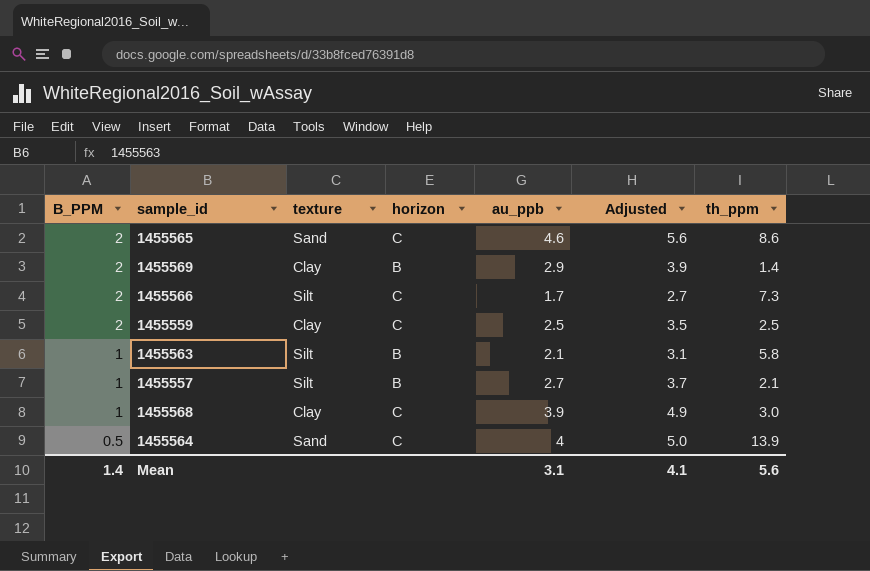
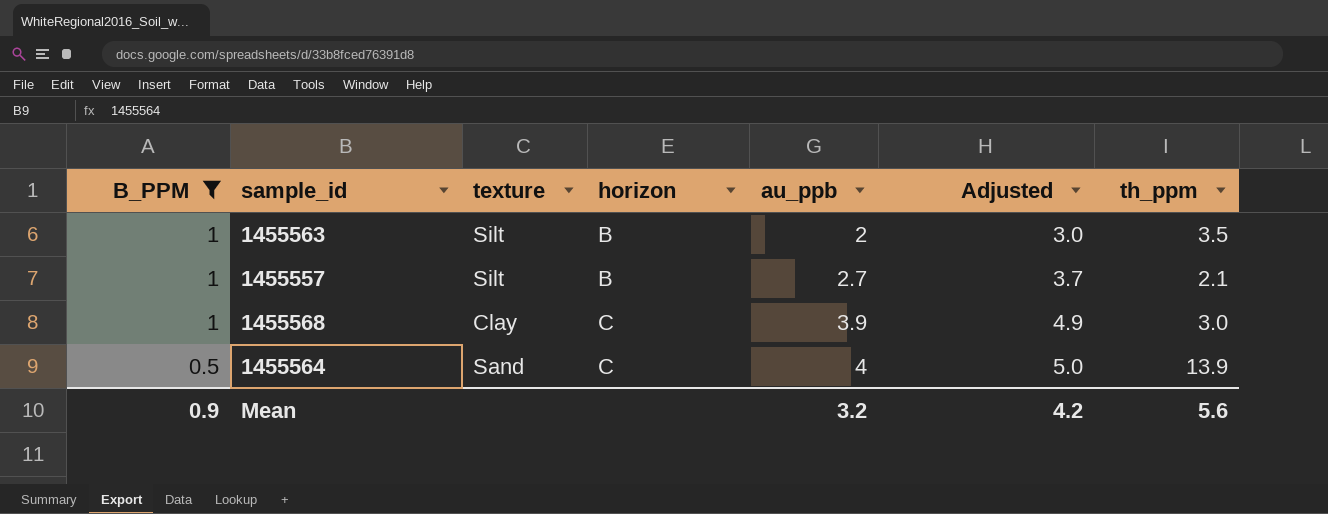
filter: none -> B_PPM != 2
1455563 | au_ppb: 2.1 -> 2
1455563 | Adjusted: 3.1 -> 3.0
1455563 | th_ppm: 5.8 -> 3.5
Mean | B_PPM: 1.4 -> 0.9
Mean | au_ppb: 3.1 -> 3.2
Mean | Adjusted: 4.1 -> 4.2

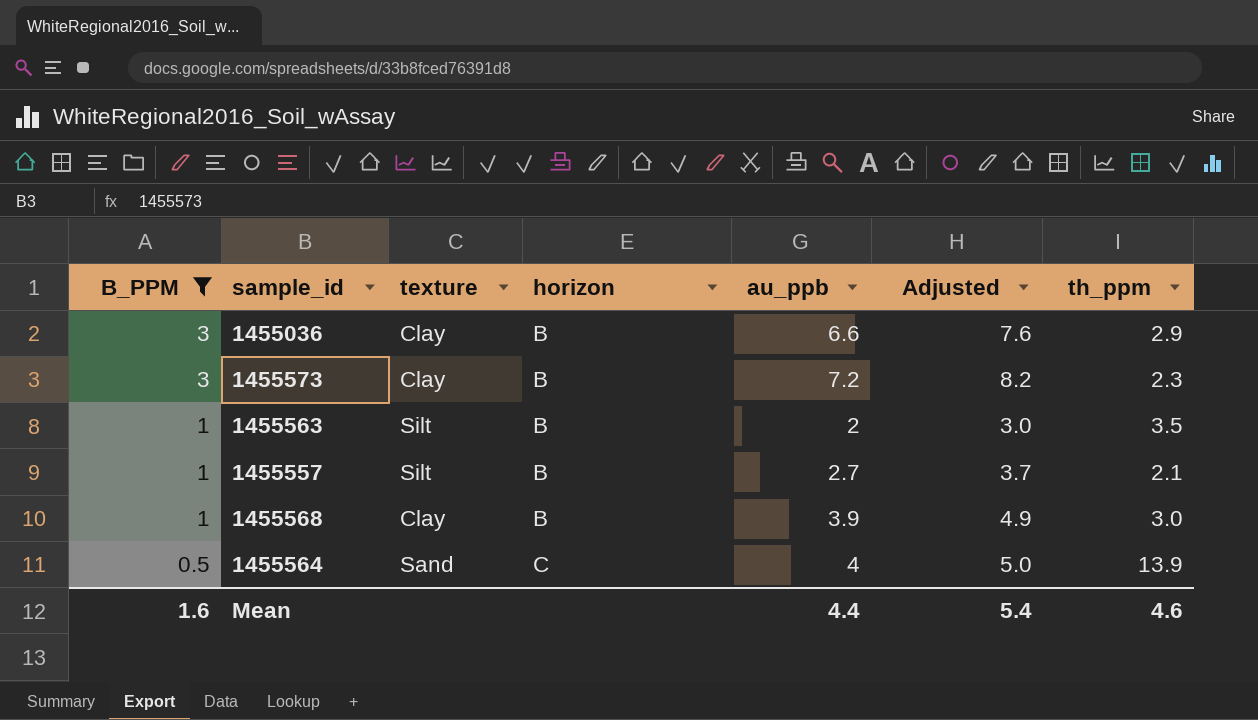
row 1455036: none -> 3 | Clay | B | 6.6 | 7.6 | 2.9
row 1455573: none -> 3 | Clay | B | 7.2 | 8.2 | 2.3
1455568 | horizon: C -> B
Mean | B_PPM: 0.9 -> 1.6
Mean | au_ppb: 3.2 -> 4.4
Mean | Adjusted: 4.2 -> 5.4
Mean | th_ppm: 5.6 -> 4.6

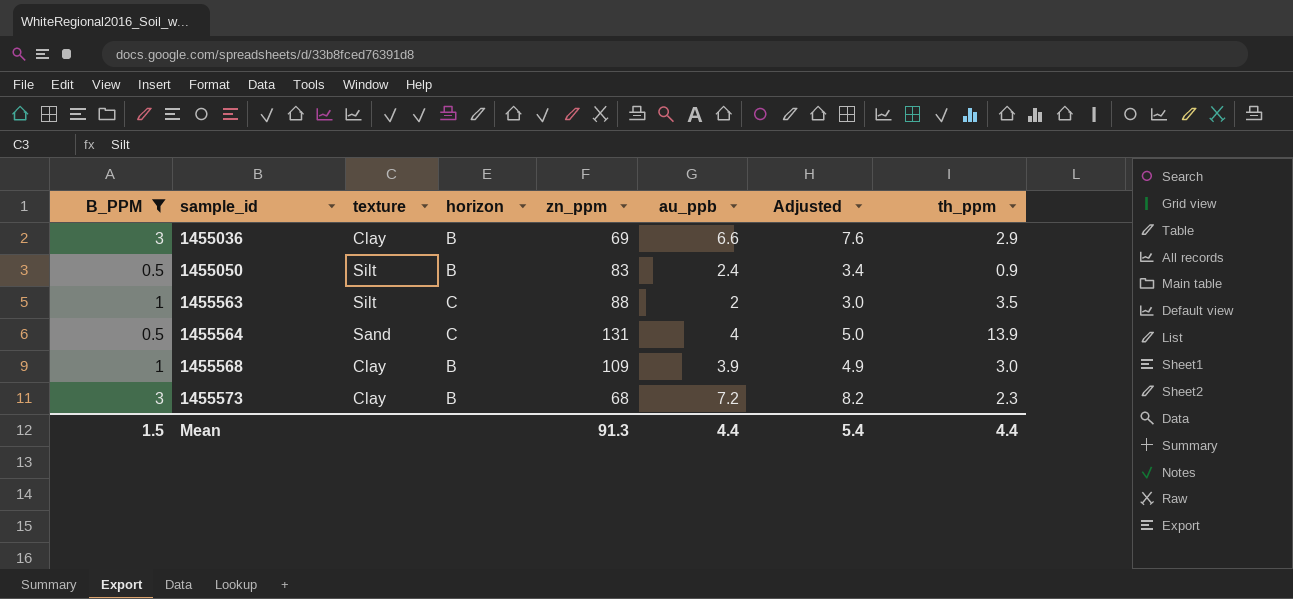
row order: B_PPM descending -> sample_id ascending
column zn_ppm | position: none -> 5
row 1455557: 1 | Silt | B | 2.7 | 3.7 | 2.1 -> none
row 1455050: none -> 0.5 | Silt | B | 83 | 2.4 | 3.4 | 0.9
1455563 | horizon: B -> C
Mean | B_PPM: 1.6 -> 1.5
Mean | th_ppm: 4.6 -> 4.4

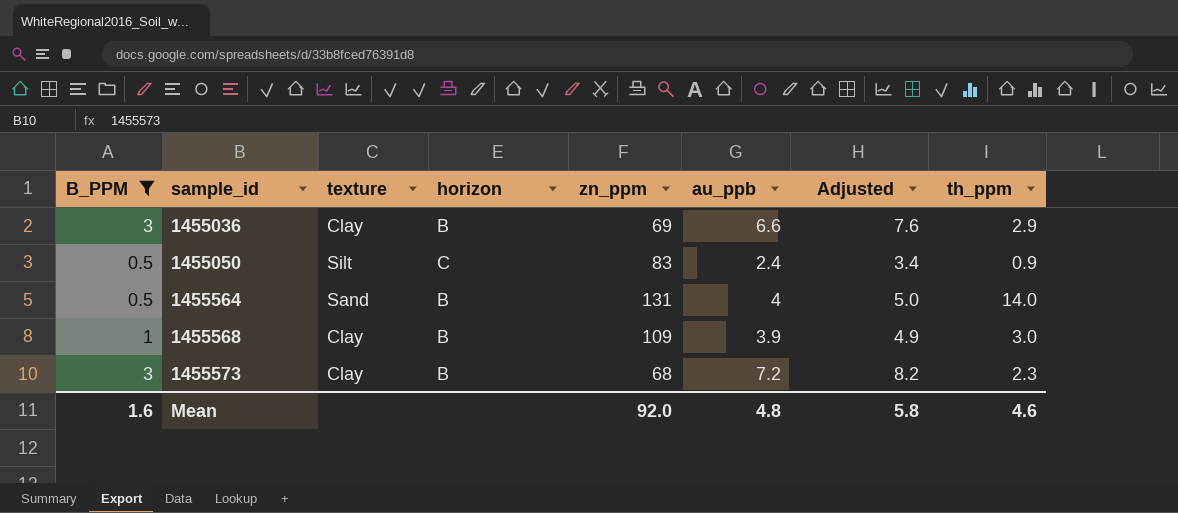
row 1455563: 1 | Silt | C | 88 | 2 | 3.0 | 3.5 -> none
1455050 | horizon: B -> C
1455564 | horizon: C -> B
1455564 | th_ppm: 13.9 -> 14.0
Mean | B_PPM: 1.5 -> 1.6
Mean | zn_ppm: 91.3 -> 92.0
Mean | au_ppb: 4.4 -> 4.8
Mean | Adjusted: 5.4 -> 5.8
Mean | th_ppm: 4.4 -> 4.6

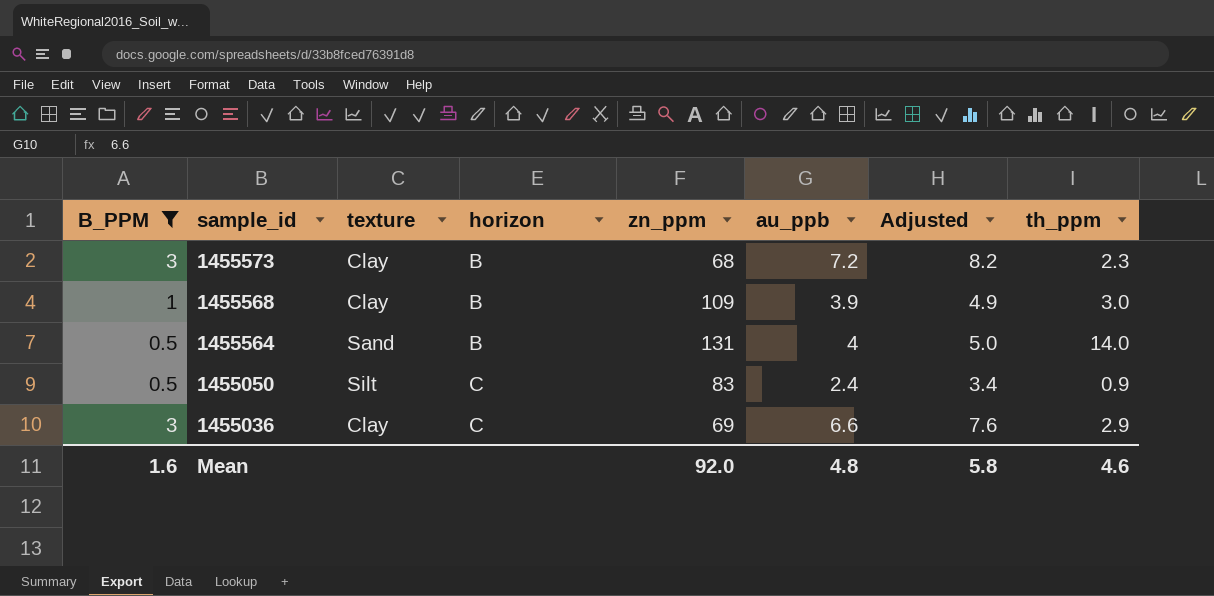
row order: sample_id ascending -> sample_id descending
1455036 | horizon: B -> C

